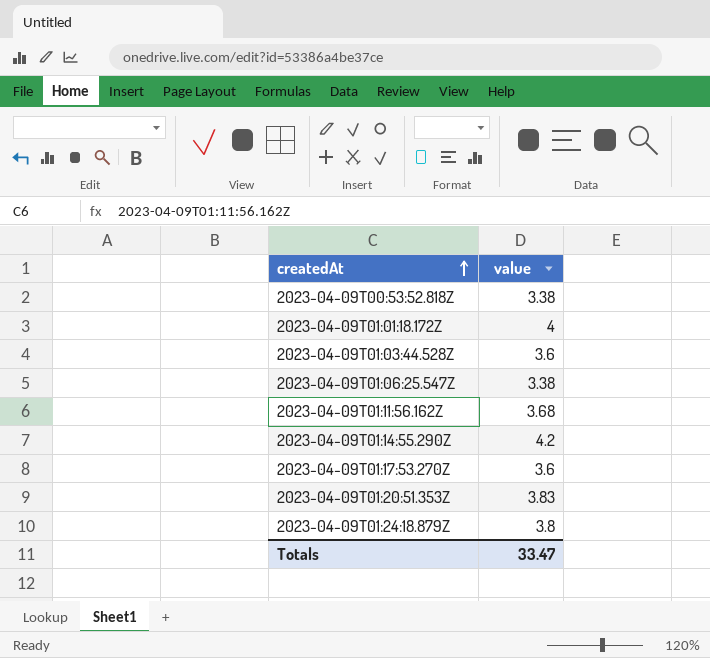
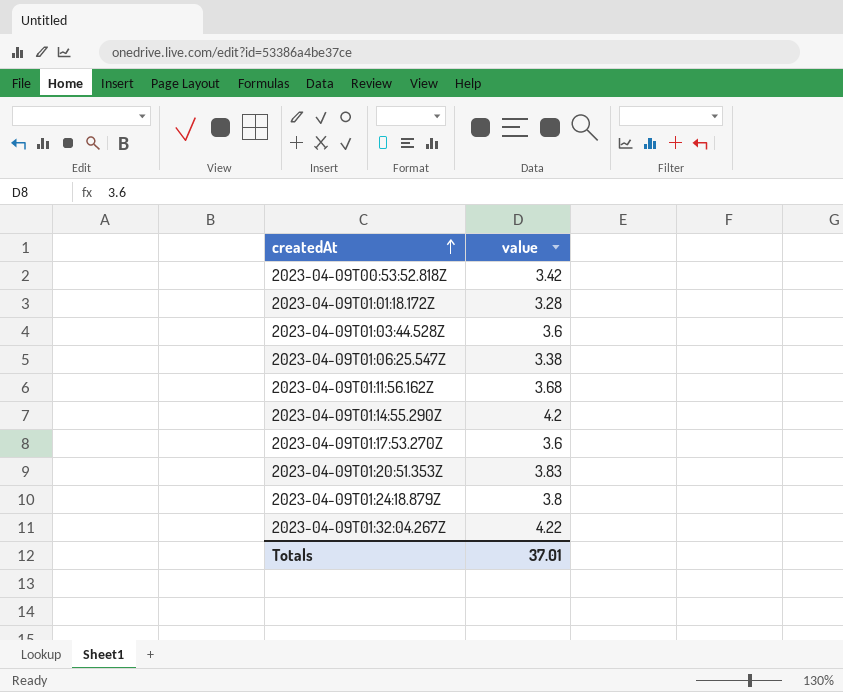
2023-04-09T00:53:52.818Z | value: 3.38 -> 3.42
2023-04-09T01:01:18.172Z | value: 4 -> 3.28
row 2023-04-09T01:32:04.267Z: none -> 4.22
Totals | value: 33.47 -> 37.01

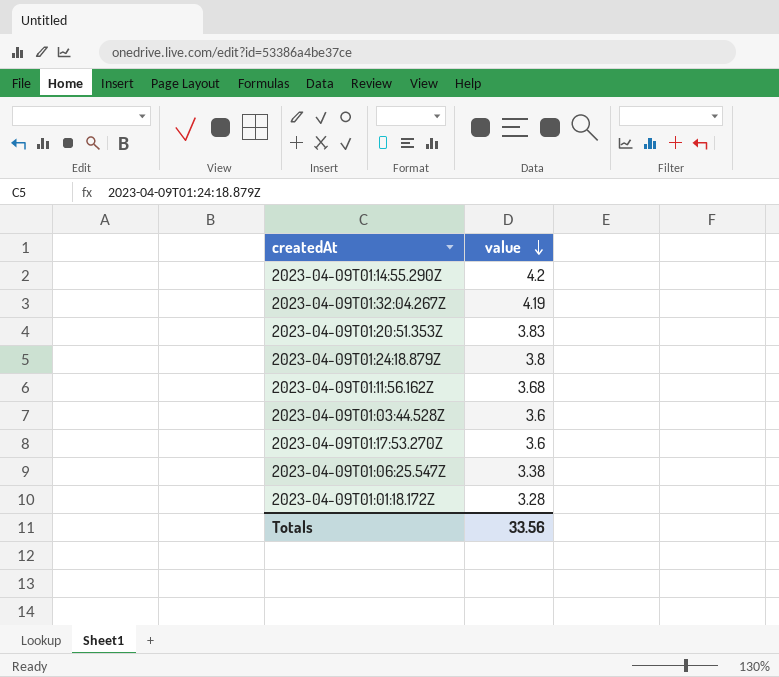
row order: createdAt ascending -> value descending
row 2023-04-09T00:53:52.818Z: 3.42 -> none
2023-04-09T01:32:04.267Z | value: 4.22 -> 4.19
Totals | value: 37.01 -> 33.56

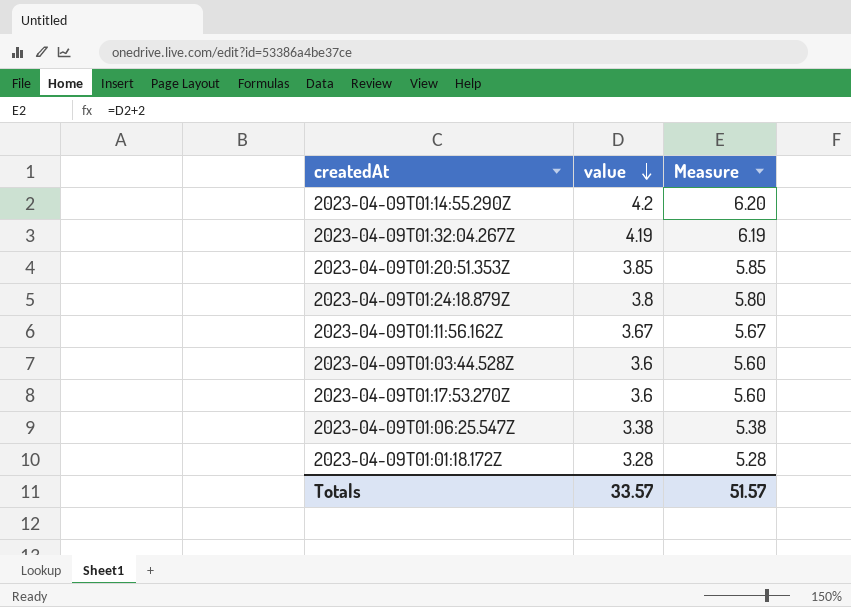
column Measure | formula: none -> [value] + 2
2023-04-09T01:20:51.353Z | value: 3.83 -> 3.85
2023-04-09T01:11:56.162Z | value: 3.68 -> 3.67
Totals | value: 33.56 -> 33.57

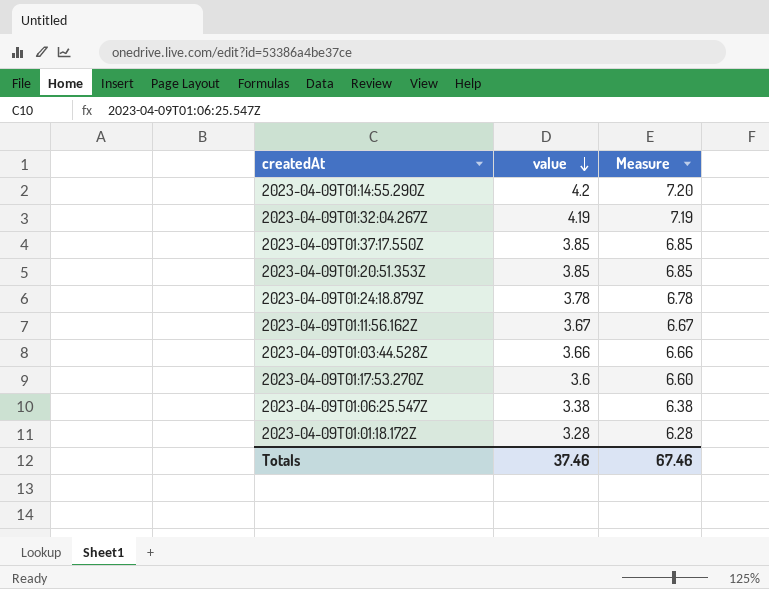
column Measure | formula: [value] + 2 -> [value] + 3
row 2023-04-09T01:37:17.550Z: none -> 3.85 | 6.85
2023-04-09T01:24:18.879Z | value: 3.8 -> 3.78
2023-04-09T01:03:44.528Z | value: 3.6 -> 3.66
Totals | value: 33.57 -> 37.46
Totals | Measure: 51.57 -> 67.46

